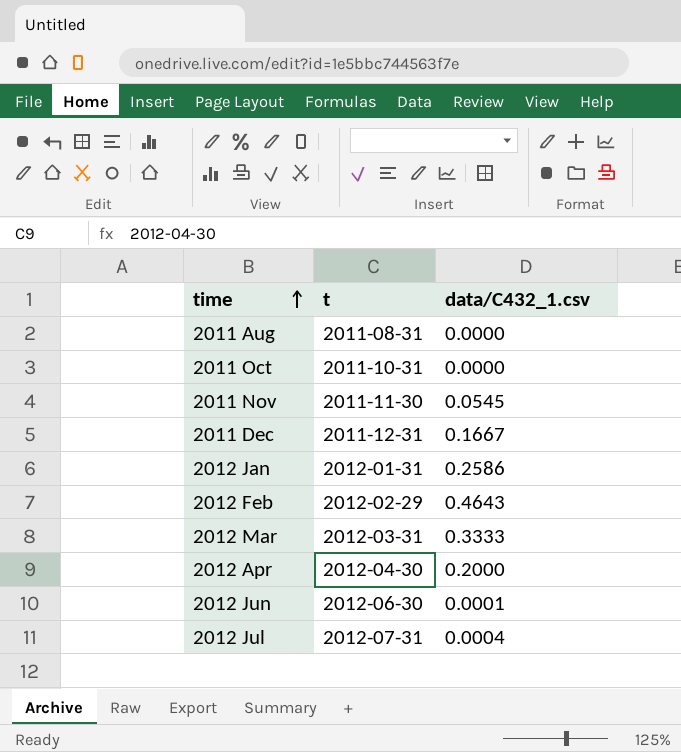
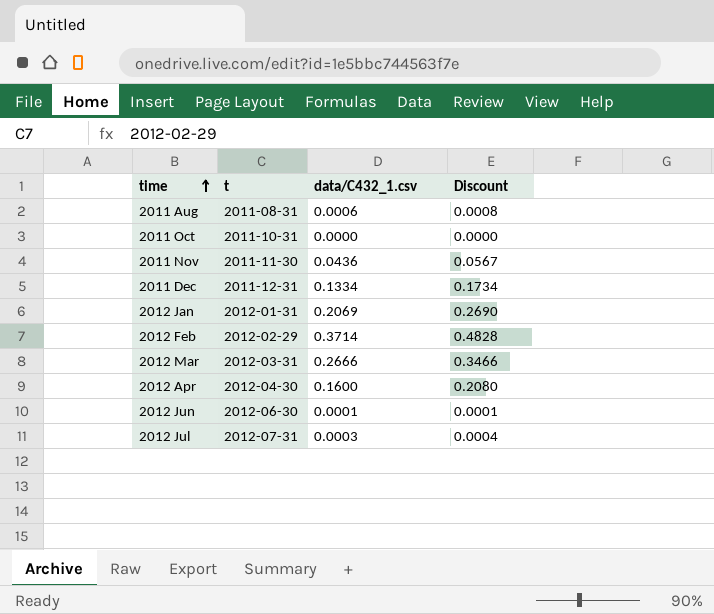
column Discount | formula: none -> [data/C432_1.csv] * 1.3
2011 Aug | data/C432_1.csv: 0.0000 -> 0.0006
2011 Nov | data/C432_1.csv: 0.0545 -> 0.0436
2011 Dec | data/C432_1.csv: 0.1667 -> 0.1334
2012 Jan | data/C432_1.csv: 0.2586 -> 0.2069
2012 Feb | data/C432_1.csv: 0.4643 -> 0.3714
2012 Mar | data/C432_1.csv: 0.3333 -> 0.2666
2012 Apr | data/C432_1.csv: 0.2000 -> 0.1600
2012 Jul | data/C432_1.csv: 0.0004 -> 0.0003

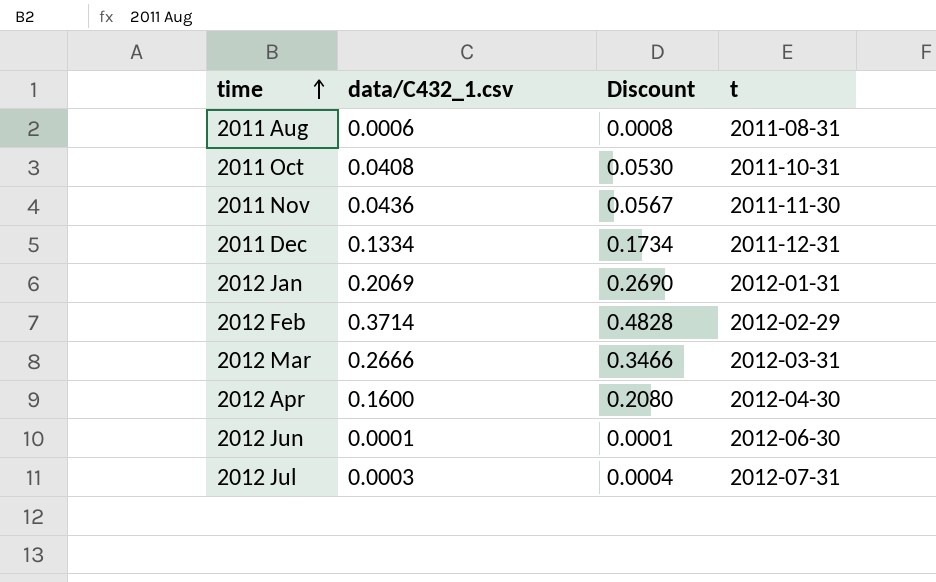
column t | position: 2 -> 4
2011 Oct | data/C432_1.csv: 0.0000 -> 0.0408
2011 Oct | Discount: 0.0000 -> 0.0530

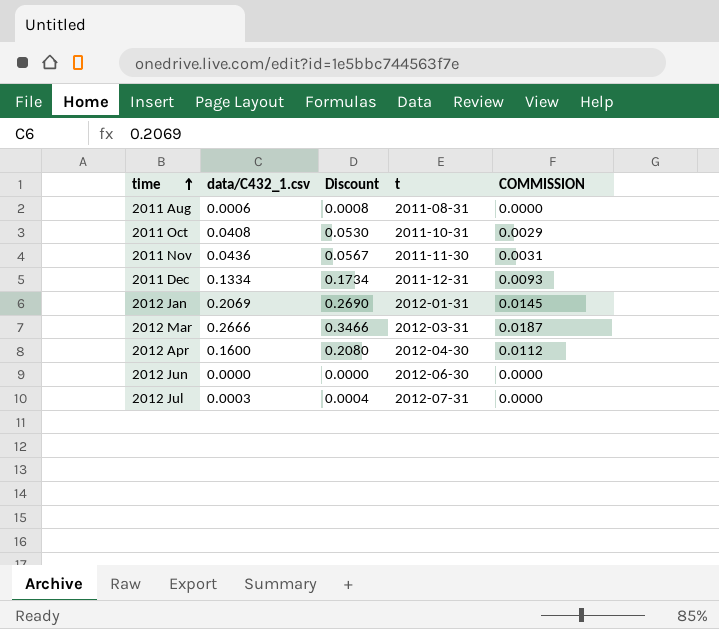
column COMMISSION | formula: none -> [data/C432_1.csv] * 0.07
row 2012 Feb: 0.3714 | 0.4828 | 2012-02-29 -> none
2012 Jun | data/C432_1.csv: 0.0001 -> 0.0000
2012 Jun | Discount: 0.0001 -> 0.0000

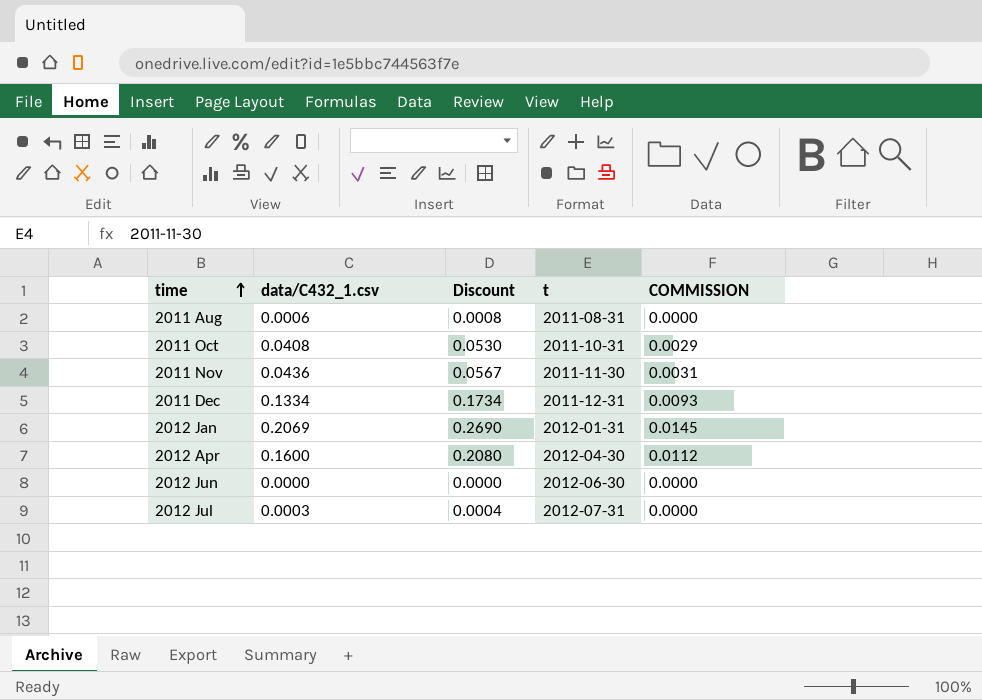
row 2012 Mar: 0.2666 | 0.3466 | 2012-03-31 | 0.0187 -> none

